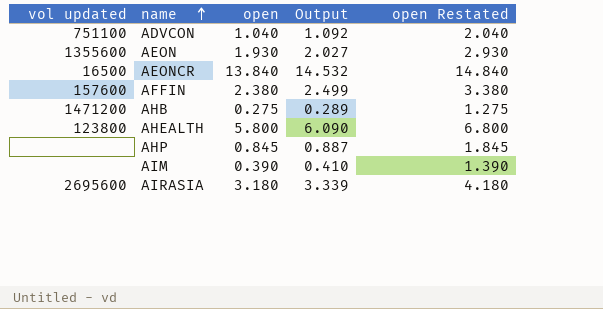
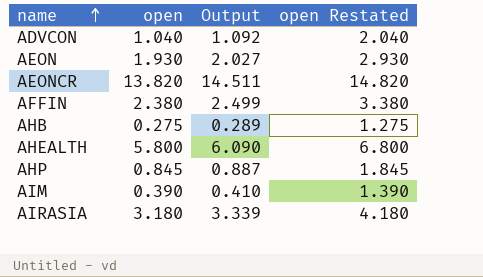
column vol updated | position: 1 -> none
AEONCR | open: 13.840 -> 13.820
AEONCR | Output: 14.532 -> 14.511
AEONCR | open Restated: 14.840 -> 14.820

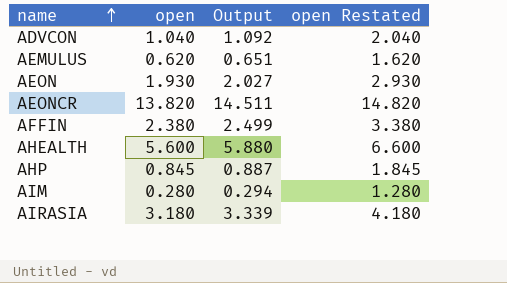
row AHB: 0.275 | 0.289 | 1.275 -> none
row AEMULUS: none -> 0.620 | 0.651 | 1.620
AHEALTH | open: 5.800 -> 5.600
AHEALTH | Output: 6.090 -> 5.880
AHEALTH | open Restated: 6.800 -> 6.600
AIM | open: 0.390 -> 0.280
AIM | Output: 0.410 -> 0.294
AIM | open Restated: 1.390 -> 1.280

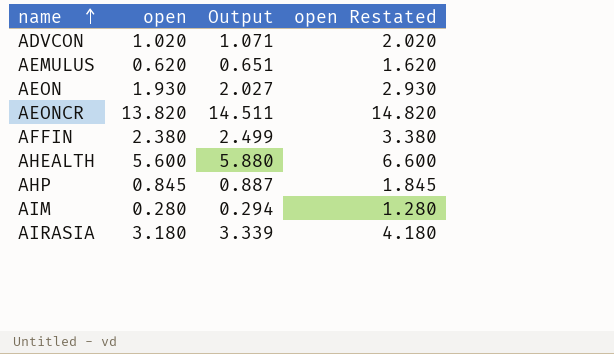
ADVCON | open: 1.040 -> 1.020
ADVCON | Output: 1.092 -> 1.071
ADVCON | open Restated: 2.040 -> 2.020

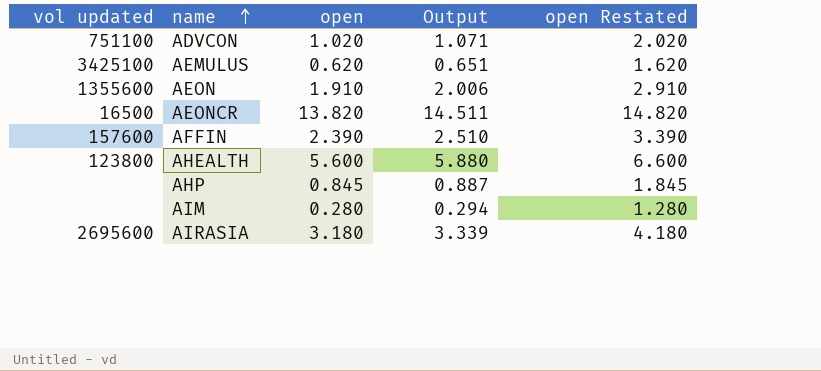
column vol updated | position: none -> 1
AEON | open: 1.930 -> 1.910
AEON | Output: 2.027 -> 2.006
AEON | open Restated: 2.930 -> 2.910
AFFIN | open: 2.380 -> 2.390
AFFIN | Output: 2.499 -> 2.510
AFFIN | open Restated: 3.380 -> 3.390

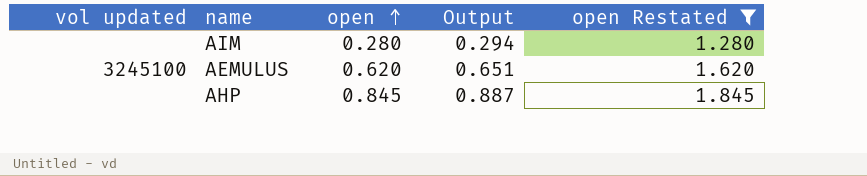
filter: none -> open Restated <= 1.845
row order: name ascending -> open ascending
AEMULUS | vol updated: 3425100 -> 3245100

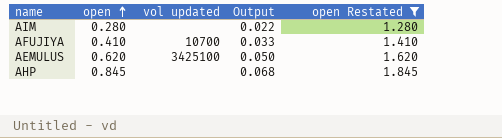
column vol updated | position: 1 -> 3
column Output | formula: [open] * 1.05 -> [open] * 0.08
row AFUJIYA: none -> 0.410 | 10700 | 0.033 | 1.410
AEMULUS | vol updated: 3245100 -> 3425100

